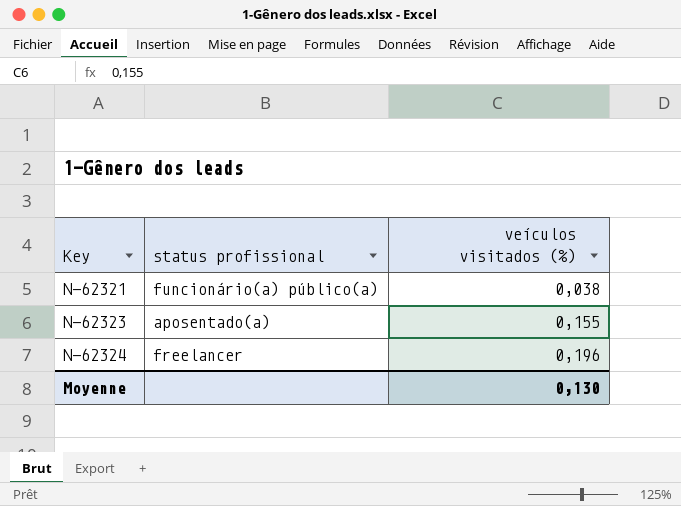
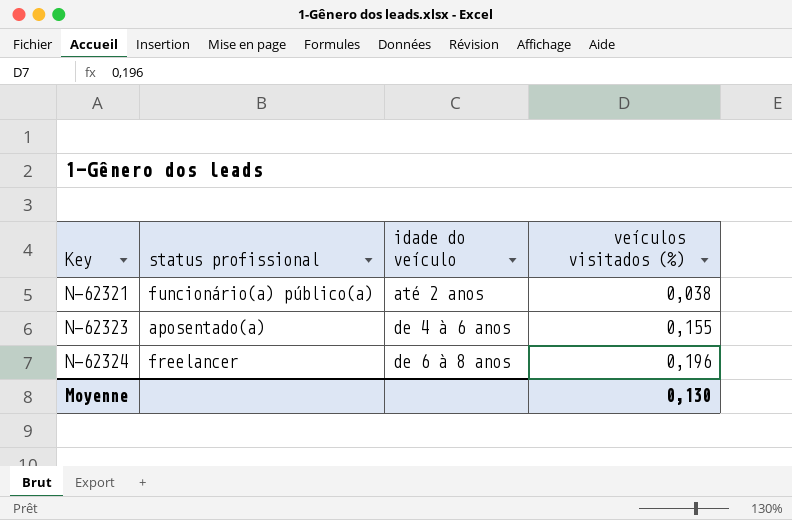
column idade do veículo | position: none -> 3

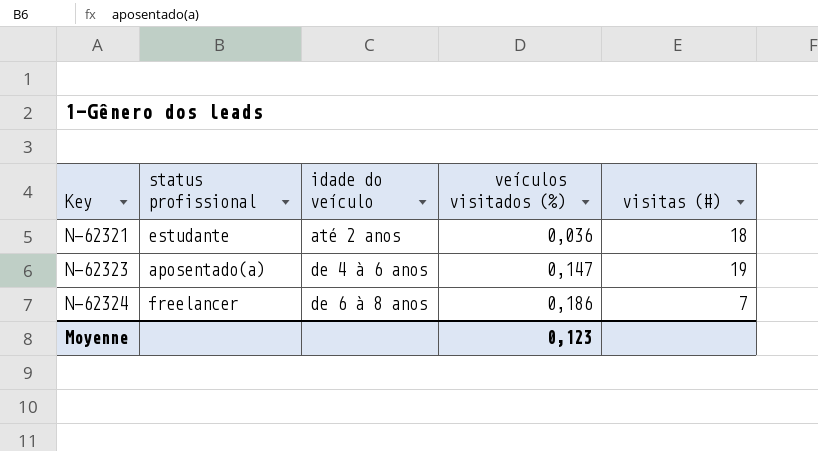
column visitas (#) | position: none -> 5
N-62321 | status profissional: funcionário(a) público(a) -> estudante
N-62321 | veículos visitados (%): 0,038 -> 0,036
N-62323 | veículos visitados (%): 0,155 -> 0,147
N-62324 | veículos visitados (%): 0,196 -> 0,186
Moyenne | veículos visitados (%): 0,130 -> 0,123

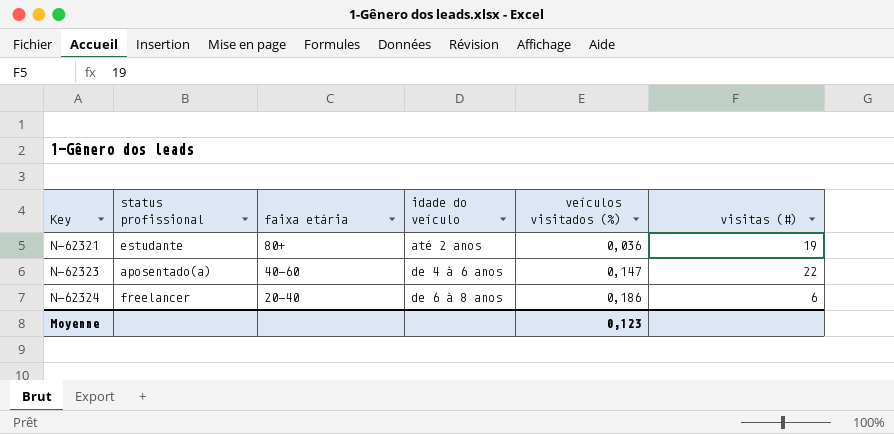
column faixa etária | position: none -> 3
N-62321 | visitas (#): 18 -> 19
N-62323 | visitas (#): 19 -> 22
N-62324 | visitas (#): 7 -> 6

